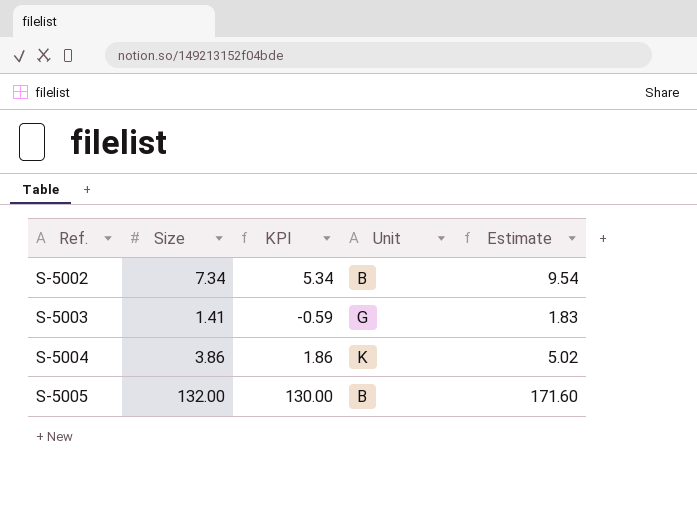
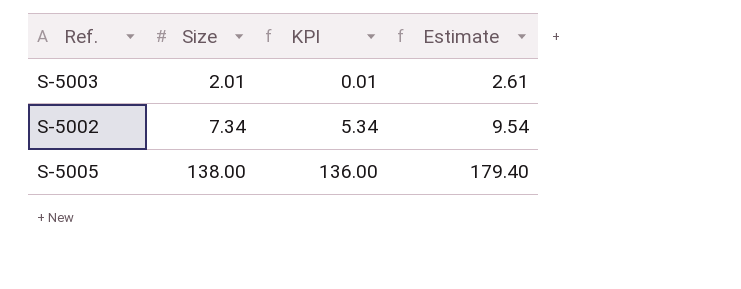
row order: Ref. ascending -> Size ascending
column Unit | position: 4 -> none
row S-5004: 3.86 | 1.86 | K | 5.02 -> none
S-5003 | Size: 1.41 -> 2.01
S-5003 | KPI: -0.59 -> 0.01
S-5003 | Estimate: 1.83 -> 2.61
S-5005 | Size: 132.00 -> 138.00
S-5005 | KPI: 130.00 -> 136.00
S-5005 | Estimate: 171.60 -> 179.40

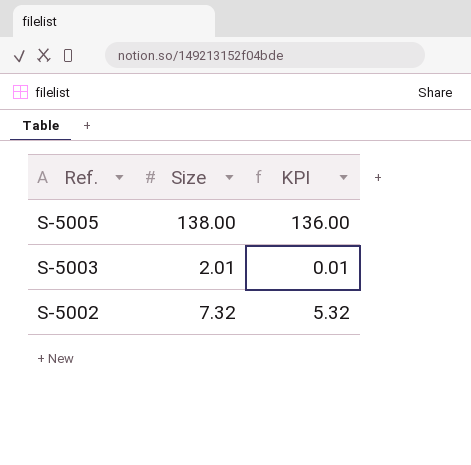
row order: Size ascending -> Ref. descending
column Estimate | formula: [Size] * 1.3 -> none
S-5002 | Size: 7.34 -> 7.32
S-5002 | KPI: 5.34 -> 5.32

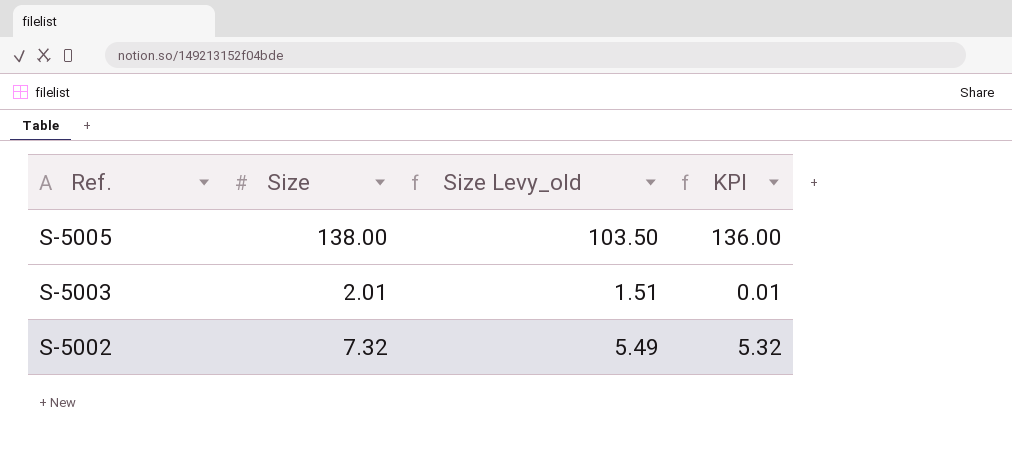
column Size Levy_old | formula: none -> [Size] * 0.75

